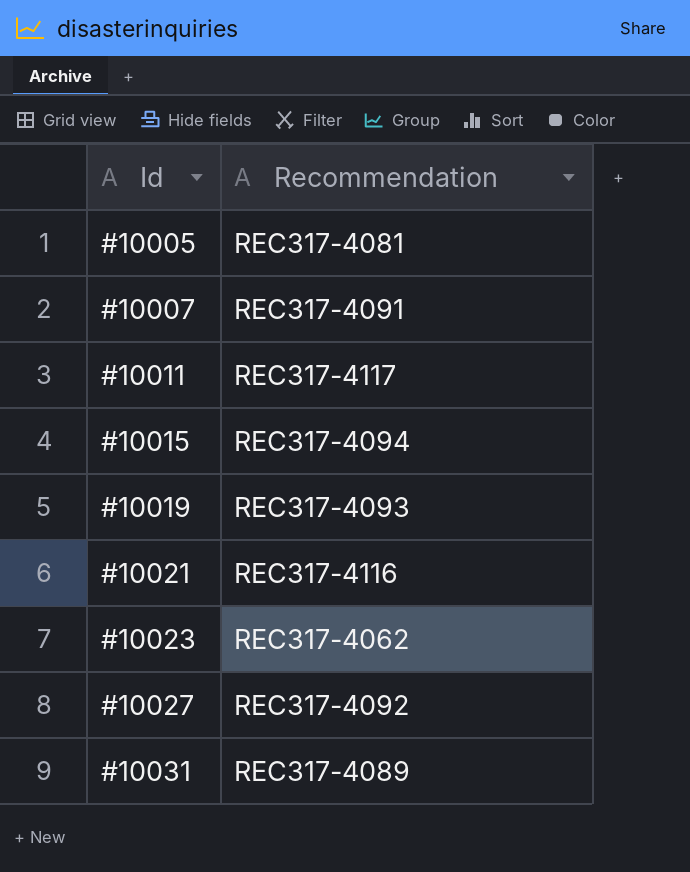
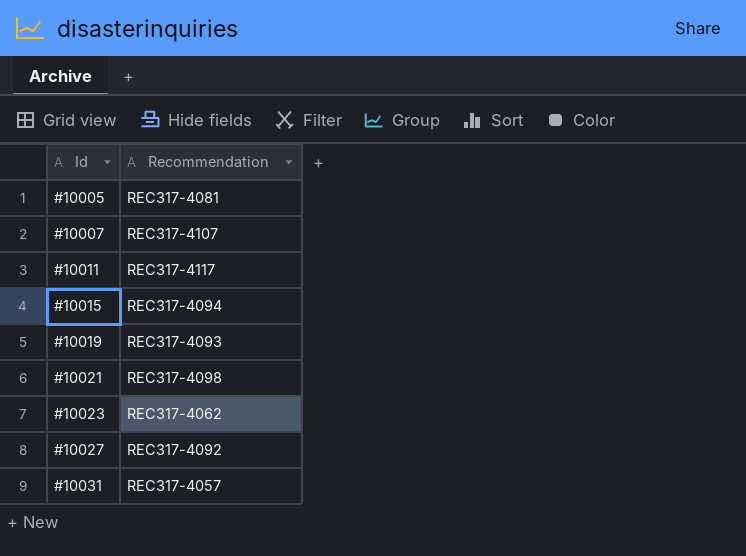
#10007 | Recommendation: REC317-4091 -> REC317-4107
#10021 | Recommendation: REC317-4116 -> REC317-4098
#10031 | Recommendation: REC317-4089 -> REC317-4057

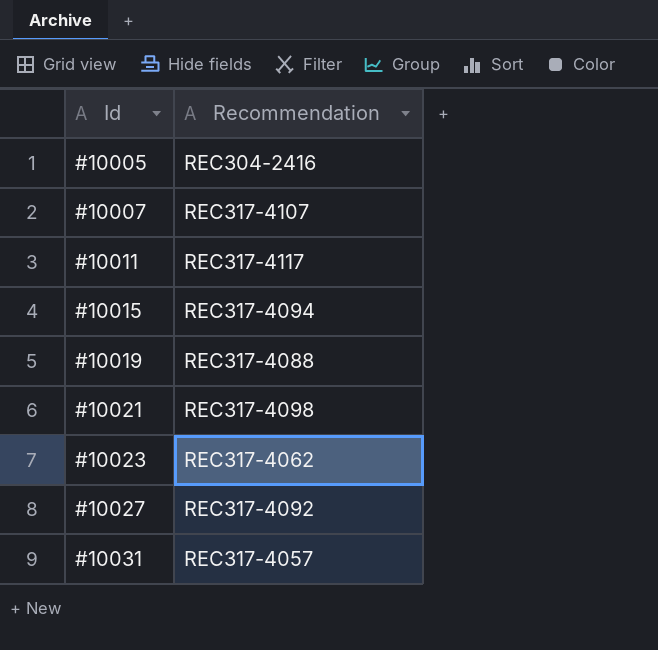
#10005 | Recommendation: REC317-4081 -> REC304-2416
#10019 | Recommendation: REC317-4093 -> REC317-4088

